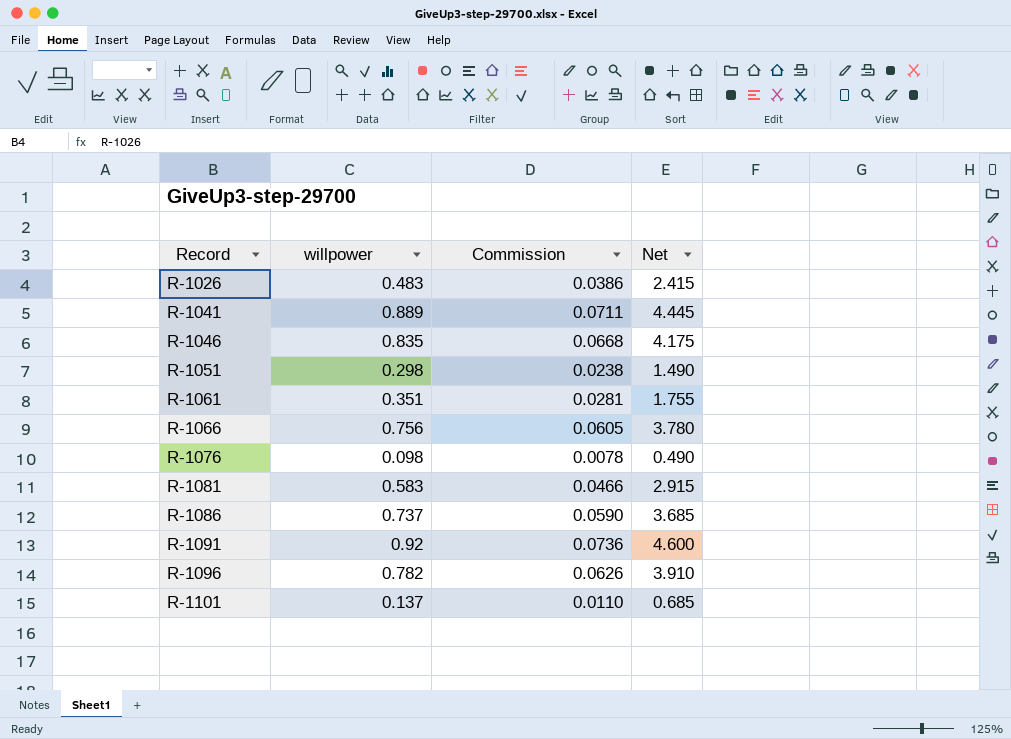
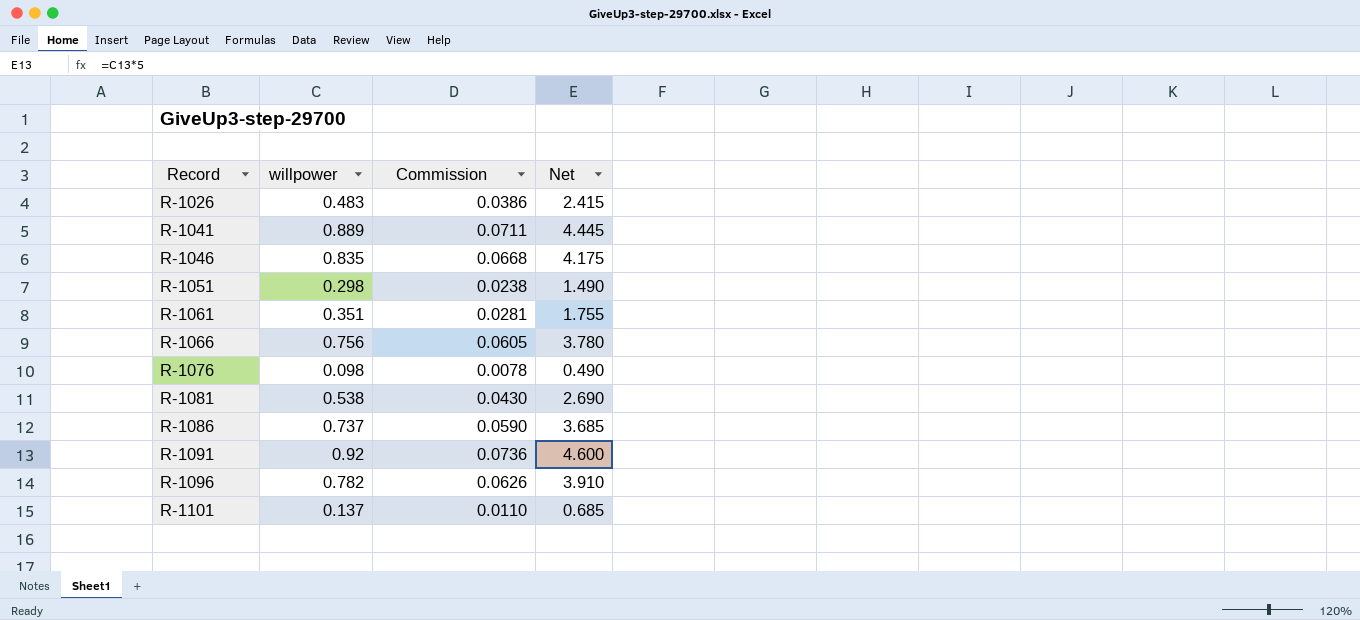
R-1081 | willpower: 0.583 -> 0.538
R-1081 | Commission: 0.0466 -> 0.0430
R-1081 | Net: 2.915 -> 2.690

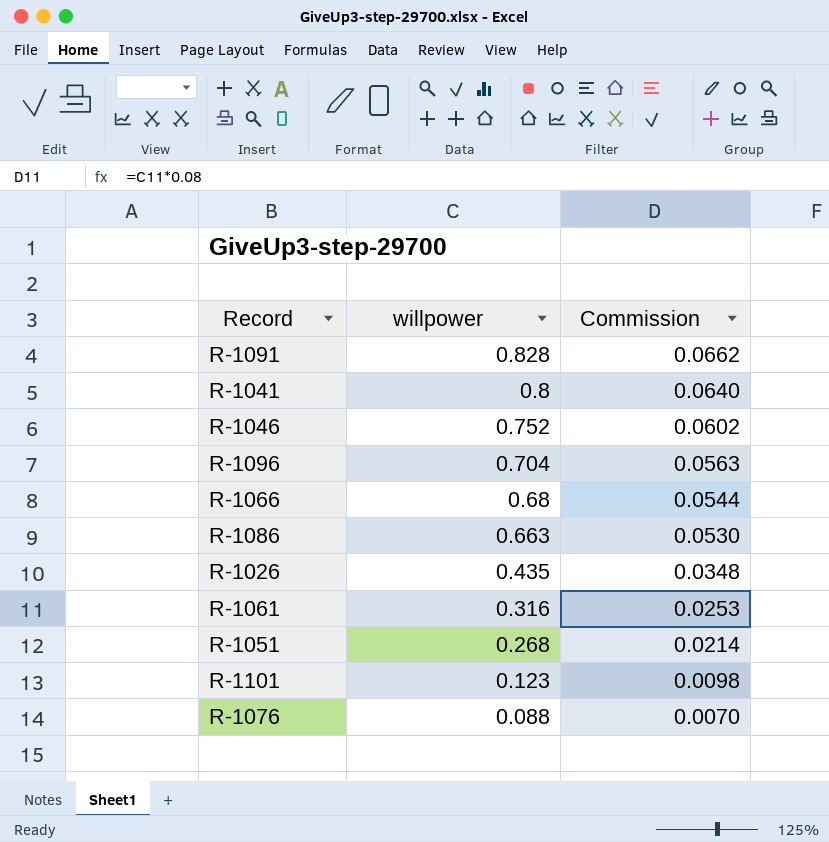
row order: Record ascending -> willpower descending
column Net | formula: [willpower] * 5 -> none
row R-1081: 0.538 | 0.0430 | 2.690 -> none
R-1091 | willpower: 0.92 -> 0.828
R-1091 | Commission: 0.0736 -> 0.0662
R-1041 | willpower: 0.889 -> 0.8
R-1041 | Commission: 0.0711 -> 0.0640
R-1046 | willpower: 0.835 -> 0.752
R-1046 | Commission: 0.0668 -> 0.0602
R-1096 | willpower: 0.782 -> 0.704
R-1096 | Commission: 0.0626 -> 0.0563
R-1066 | willpower: 0.756 -> 0.68
R-1066 | Commission: 0.0605 -> 0.0544
R-1086 | willpower: 0.737 -> 0.663
R-1086 | Commission: 0.0590 -> 0.0530
R-1026 | willpower: 0.483 -> 0.435
R-1026 | Commission: 0.0386 -> 0.0348
R-1061 | willpower: 0.351 -> 0.316
R-1061 | Commission: 0.0281 -> 0.0253
R-1051 | willpower: 0.298 -> 0.268
R-1051 | Commission: 0.0238 -> 0.0214
R-1101 | willpower: 0.137 -> 0.123
R-1101 | Commission: 0.0110 -> 0.0098
R-1076 | willpower: 0.098 -> 0.088
R-1076 | Commission: 0.0078 -> 0.0070

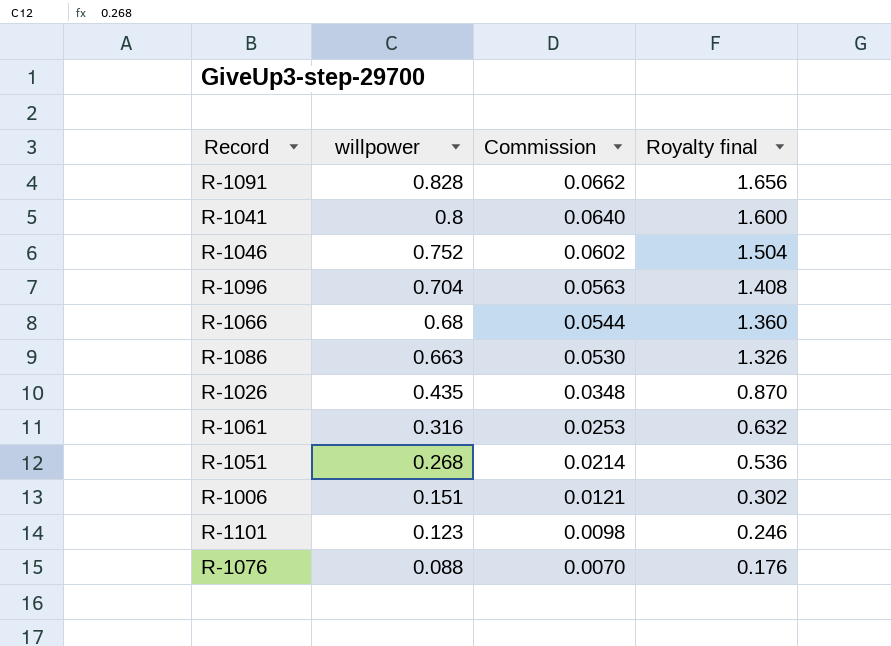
column Royalty final | formula: none -> [willpower] * 2
row R-1006: none -> 0.151 | 0.0121 | 0.302

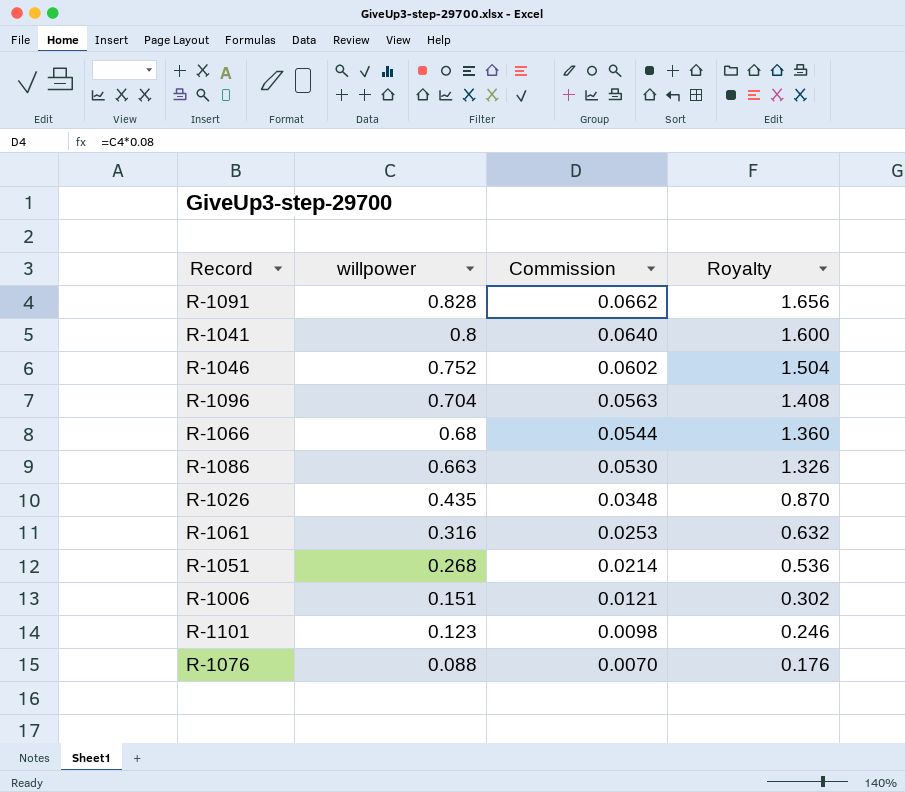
column name: Royalty final -> Royalty

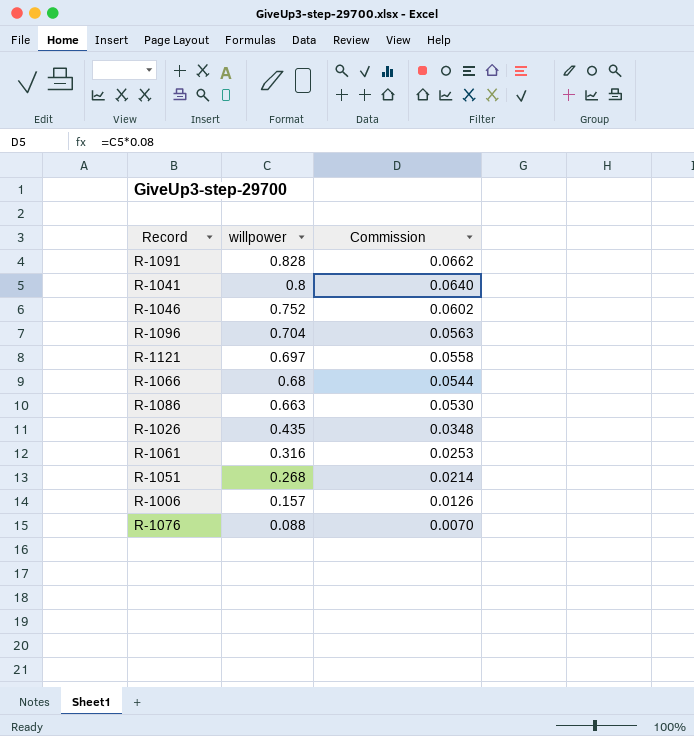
column Royalty | formula: [willpower] * 2 -> none
row R-1101: 0.123 | 0.0098 | 0.246 -> none
row R-1121: none -> 0.697 | 0.0558
R-1006 | willpower: 0.151 -> 0.157
R-1006 | Commission: 0.0121 -> 0.0126

